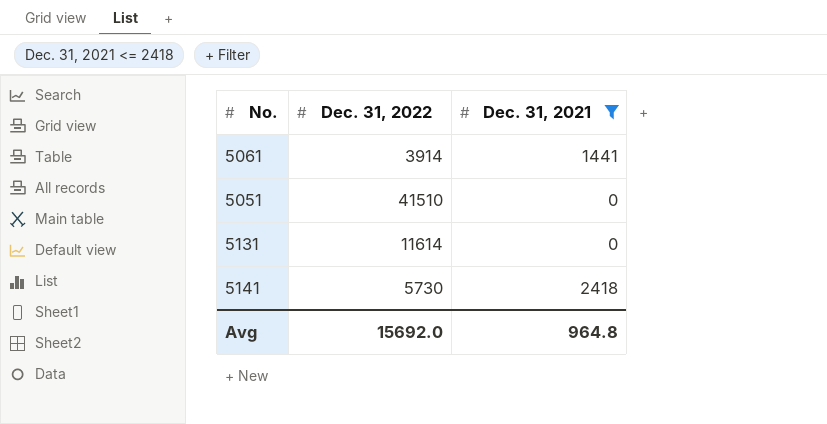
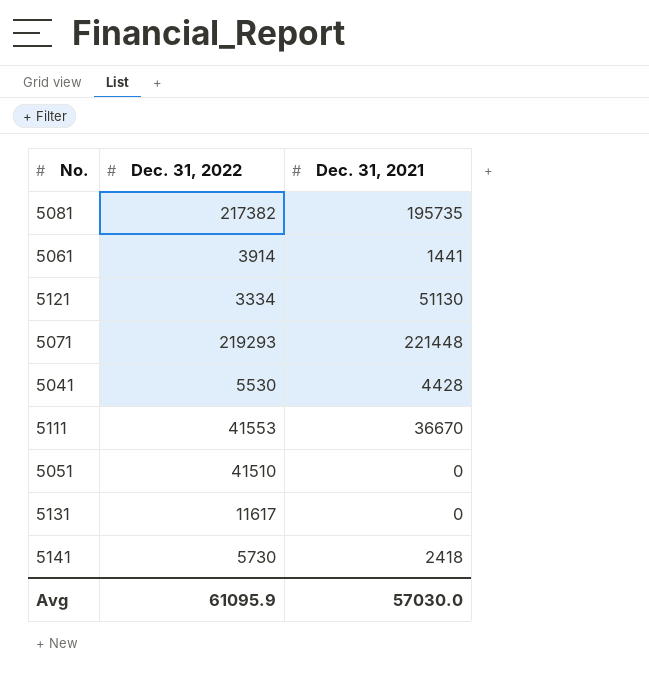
filter: Dec. 31, 2021 <= 2418 -> none
5131 | Dec. 31, 2022: 11614 -> 11617
Avg | Dec. 31, 2022: 15692.0 -> 61095.9
Avg | Dec. 31, 2021: 964.8 -> 57030.0

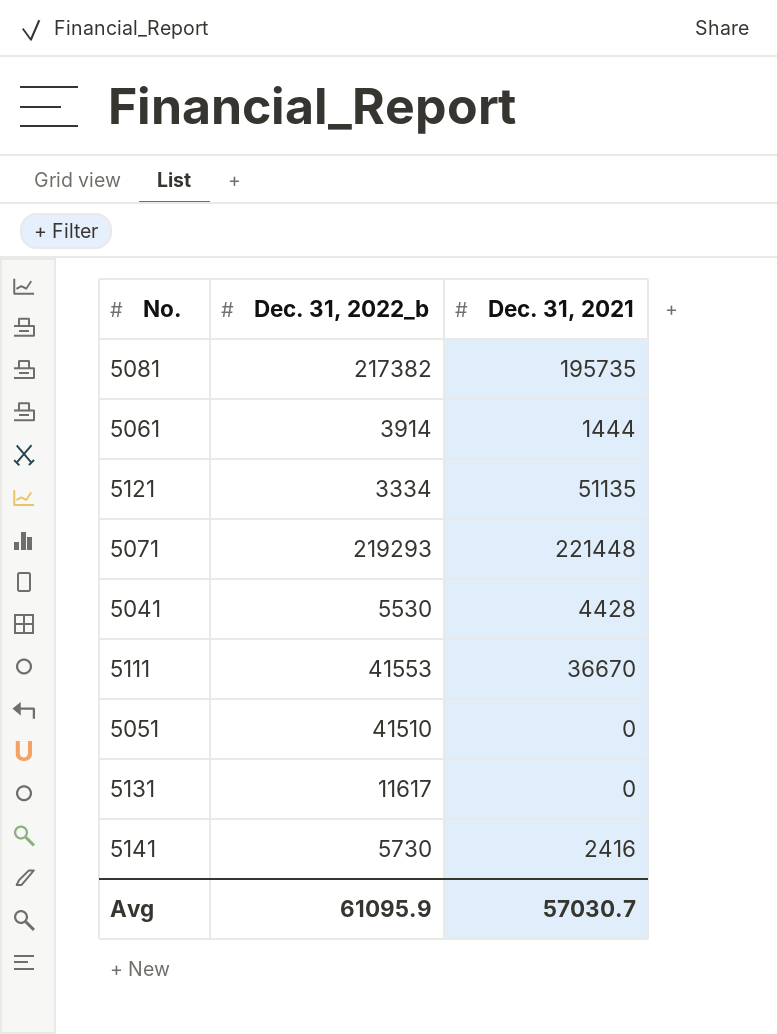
column name: Dec. 31, 2022 -> Dec. 31, 2022_b
5061 | Dec. 31, 2021: 1441 -> 1444
5121 | Dec. 31, 2021: 51130 -> 51135
5141 | Dec. 31, 2021: 2418 -> 2416
Avg | Dec. 31, 2021: 57030.0 -> 57030.7

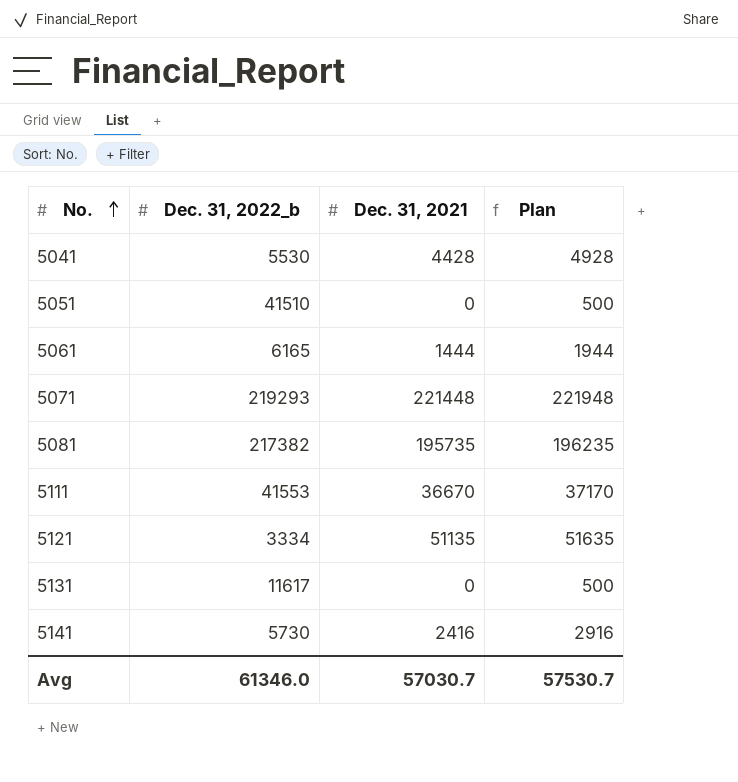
row order: none -> No. ascending
column Plan | formula: none -> [Dec. 31, 2021] + 500
5061 | Dec. 31, 2022_b: 3914 -> 6165
Avg | Dec. 31, 2022_b: 61095.9 -> 61346.0

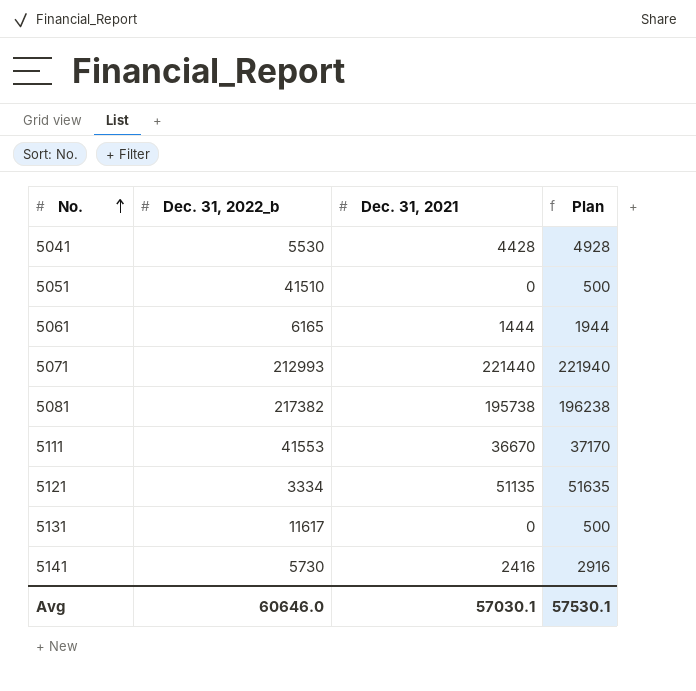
5071 | Dec. 31, 2022_b: 219293 -> 212993
5071 | Dec. 31, 2021: 221448 -> 221440
5071 | Plan: 221948 -> 221940
5081 | Dec. 31, 2021: 195735 -> 195738
5081 | Plan: 196235 -> 196238
Avg | Dec. 31, 2022_b: 61346.0 -> 60646.0
Avg | Dec. 31, 2021: 57030.7 -> 57030.1
Avg | Plan: 57530.7 -> 57530.1

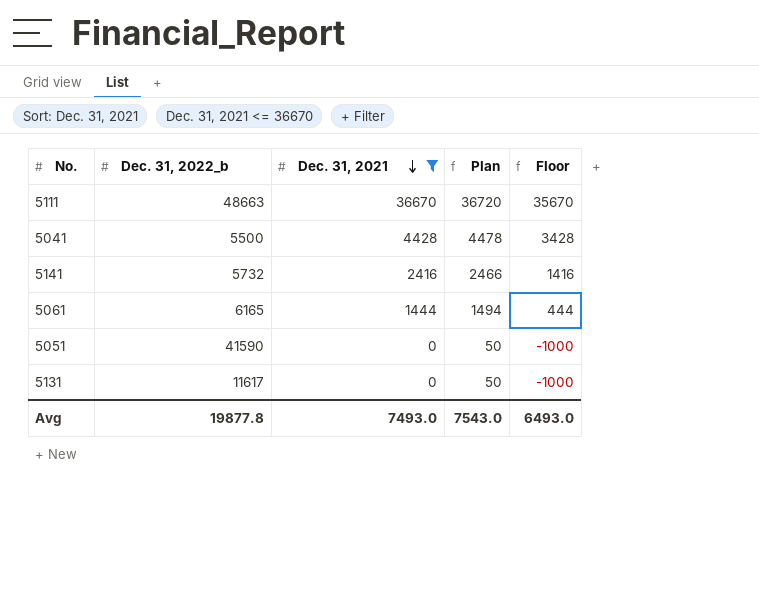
filter: none -> Dec. 31, 2021 <= 36670
row order: No. ascending -> Dec. 31, 2021 descending
column Plan | formula: [Dec. 31, 2021] + 500 -> [Dec. 31, 2021] + 50
column Floor | formula: none -> [Dec. 31, 2021] - 1000
5111 | Dec. 31, 2022_b: 41553 -> 48663
5041 | Dec. 31, 2022_b: 5530 -> 5500
5141 | Dec. 31, 2022_b: 5730 -> 5732
5051 | Dec. 31, 2022_b: 41510 -> 41590
Avg | Dec. 31, 2022_b: 60646.0 -> 19877.8
Avg | Dec. 31, 2021: 57030.1 -> 7493.0
Avg | Plan: 57530.1 -> 7543.0

